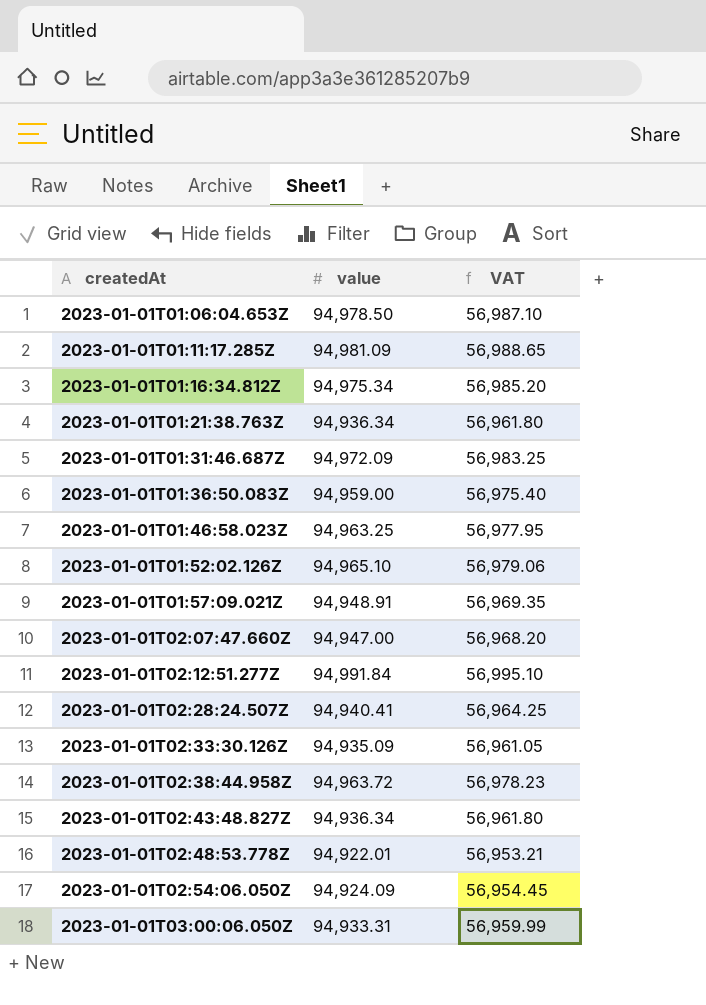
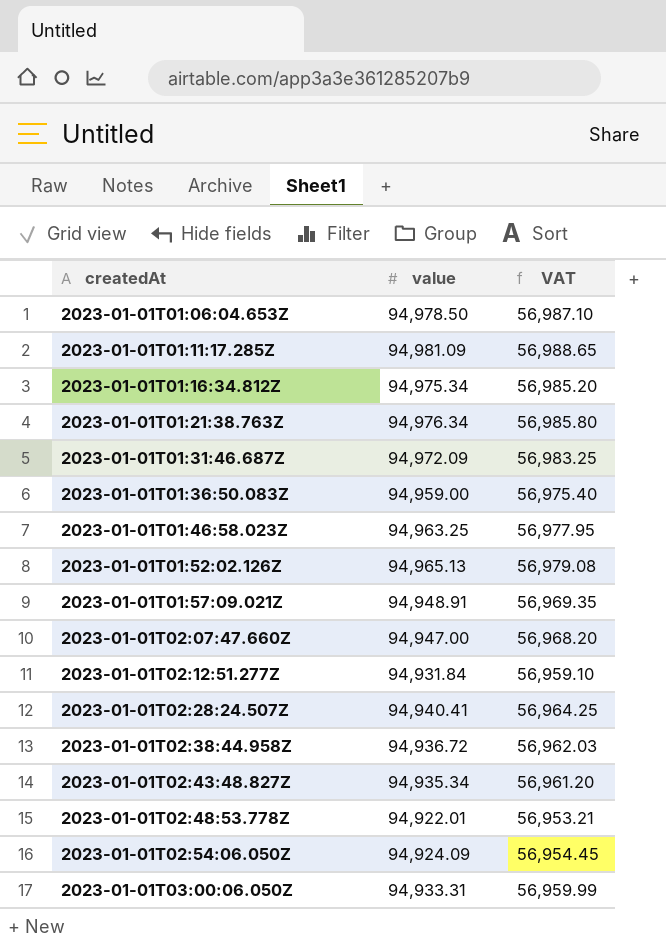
row 2023-01-01T02:33:30.126Z: 94,935.09 | 56,961.05 -> none
2023-01-01T01:21:38.763Z | value: 94,936.34 -> 94,976.34
2023-01-01T01:21:38.763Z | VAT: 56,961.80 -> 56,985.80
2023-01-01T01:52:02.126Z | value: 94,965.10 -> 94,965.13
2023-01-01T01:52:02.126Z | VAT: 56,979.06 -> 56,979.08
2023-01-01T02:12:51.277Z | value: 94,991.84 -> 94,931.84
2023-01-01T02:12:51.277Z | VAT: 56,995.10 -> 56,959.10
2023-01-01T02:38:44.958Z | value: 94,963.72 -> 94,936.72
2023-01-01T02:38:44.958Z | VAT: 56,978.23 -> 56,962.03
2023-01-01T02:43:48.827Z | value: 94,936.34 -> 94,935.34
2023-01-01T02:43:48.827Z | VAT: 56,961.80 -> 56,961.20

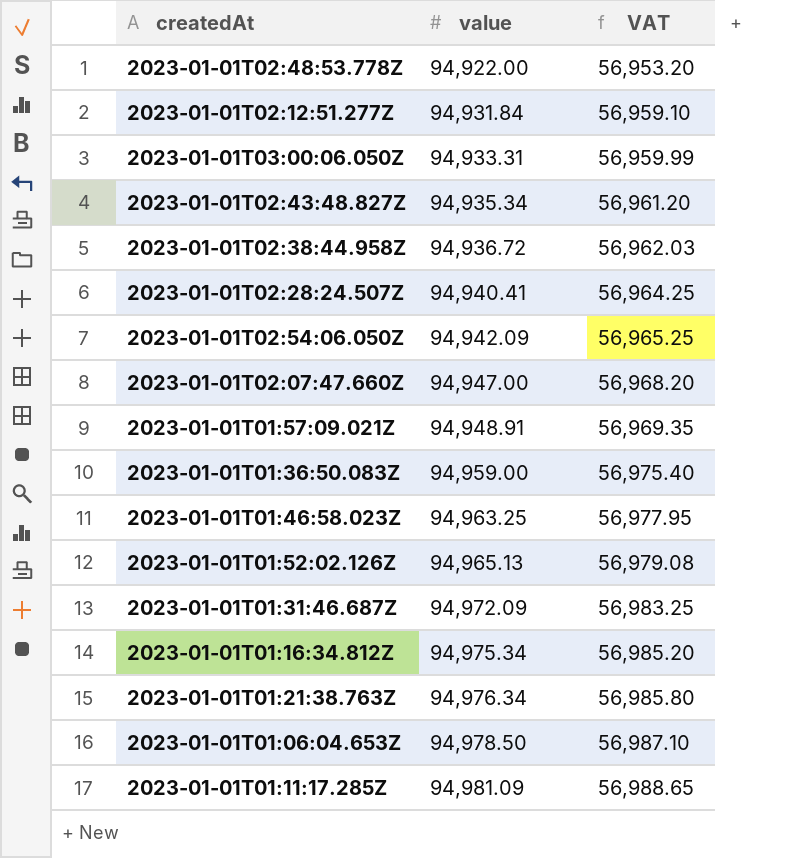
row order: createdAt ascending -> value ascending
2023-01-01T02:48:53.778Z | value: 94,922.01 -> 94,922.00
2023-01-01T02:48:53.778Z | VAT: 56,953.21 -> 56,953.20
2023-01-01T02:54:06.050Z | value: 94,924.09 -> 94,942.09
2023-01-01T02:54:06.050Z | VAT: 56,954.45 -> 56,965.25

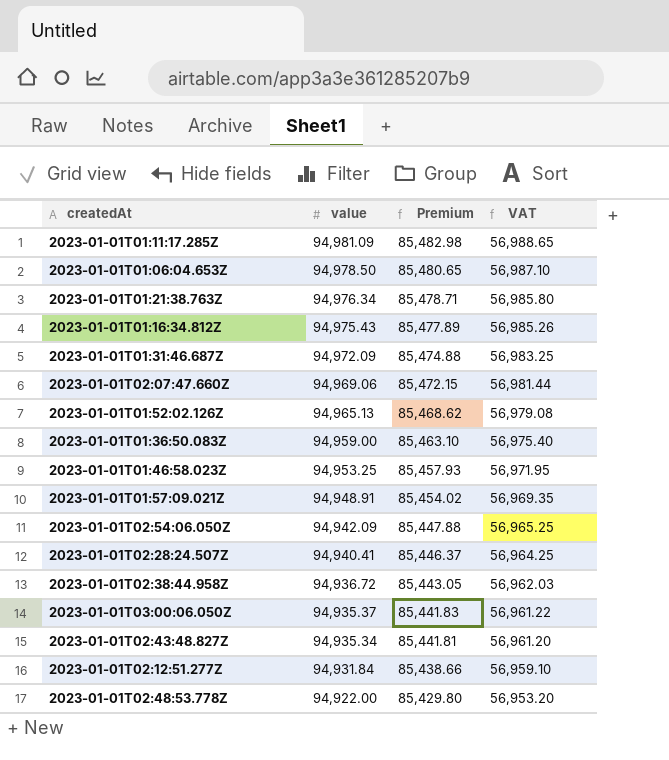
row order: value ascending -> value descending
column Premium | formula: none -> [value] * 0.9
2023-01-01T01:16:34.812Z | value: 94,975.34 -> 94,975.43
2023-01-01T01:16:34.812Z | VAT: 56,985.20 -> 56,985.26
2023-01-01T02:07:47.660Z | value: 94,947.00 -> 94,969.06
2023-01-01T02:07:47.660Z | VAT: 56,968.20 -> 56,981.44
2023-01-01T01:46:58.023Z | value: 94,963.25 -> 94,953.25
2023-01-01T01:46:58.023Z | VAT: 56,977.95 -> 56,971.95
2023-01-01T03:00:06.050Z | value: 94,933.31 -> 94,935.37
2023-01-01T03:00:06.050Z | VAT: 56,959.99 -> 56,961.22

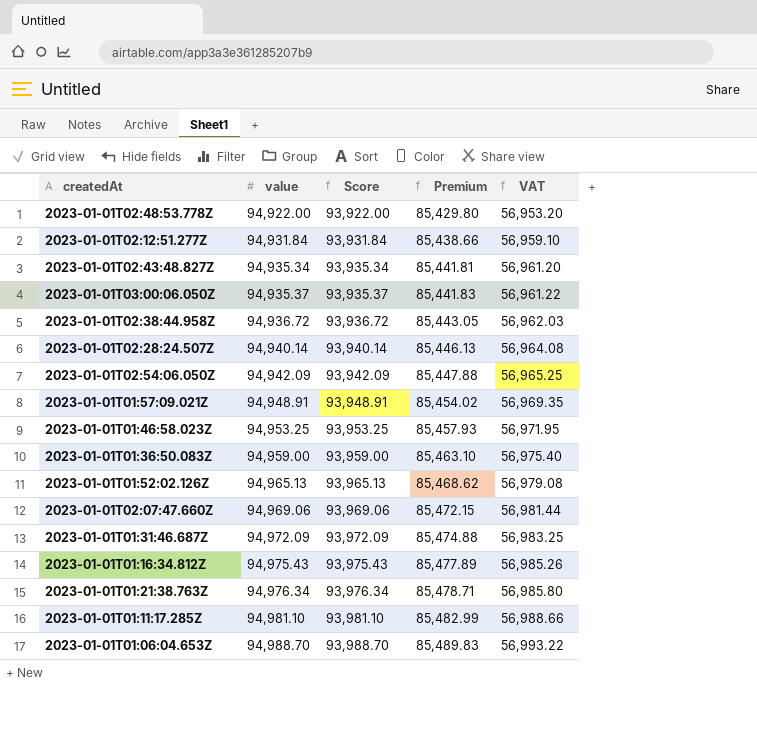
row order: value descending -> value ascending
column Score | formula: none -> [value] - 1000
2023-01-01T02:28:24.507Z | value: 94,940.41 -> 94,940.14
2023-01-01T02:28:24.507Z | Premium: 85,446.37 -> 85,446.13
2023-01-01T02:28:24.507Z | VAT: 56,964.25 -> 56,964.08
2023-01-01T01:11:17.285Z | value: 94,981.09 -> 94,981.10
2023-01-01T01:11:17.285Z | Premium: 85,482.98 -> 85,482.99
2023-01-01T01:11:17.285Z | VAT: 56,988.65 -> 56,988.66
2023-01-01T01:06:04.653Z | value: 94,978.50 -> 94,988.70
2023-01-01T01:06:04.653Z | Premium: 85,480.65 -> 85,489.83
2023-01-01T01:06:04.653Z | VAT: 56,987.10 -> 56,993.22

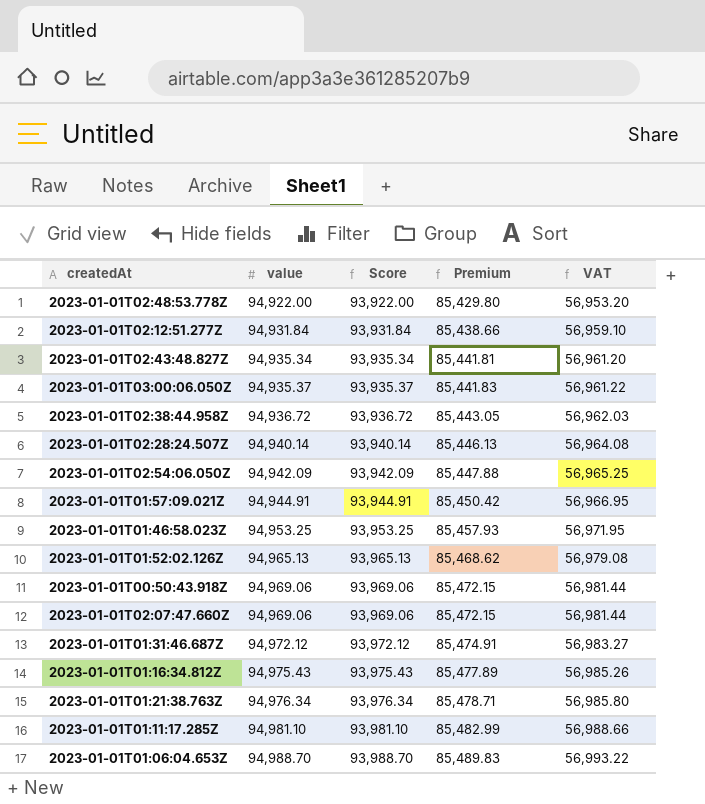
row 2023-01-01T01:36:50.083Z: 94,959.00 | 93,959.00 | 85,463.10 | 56,975.40 -> none
2023-01-01T01:57:09.021Z | value: 94,948.91 -> 94,944.91
2023-01-01T01:57:09.021Z | Score: 93,948.91 -> 93,944.91
2023-01-01T01:57:09.021Z | Premium: 85,454.02 -> 85,450.42
2023-01-01T01:57:09.021Z | VAT: 56,969.35 -> 56,966.95
row 2023-01-01T00:50:43.918Z: none -> 94,969.06 | 93,969.06 | 85,472.15 | 56,981.44
2023-01-01T01:31:46.687Z | value: 94,972.09 -> 94,972.12
2023-01-01T01:31:46.687Z | Score: 93,972.09 -> 93,972.12
2023-01-01T01:31:46.687Z | Premium: 85,474.88 -> 85,474.91
2023-01-01T01:31:46.687Z | VAT: 56,983.25 -> 56,983.27

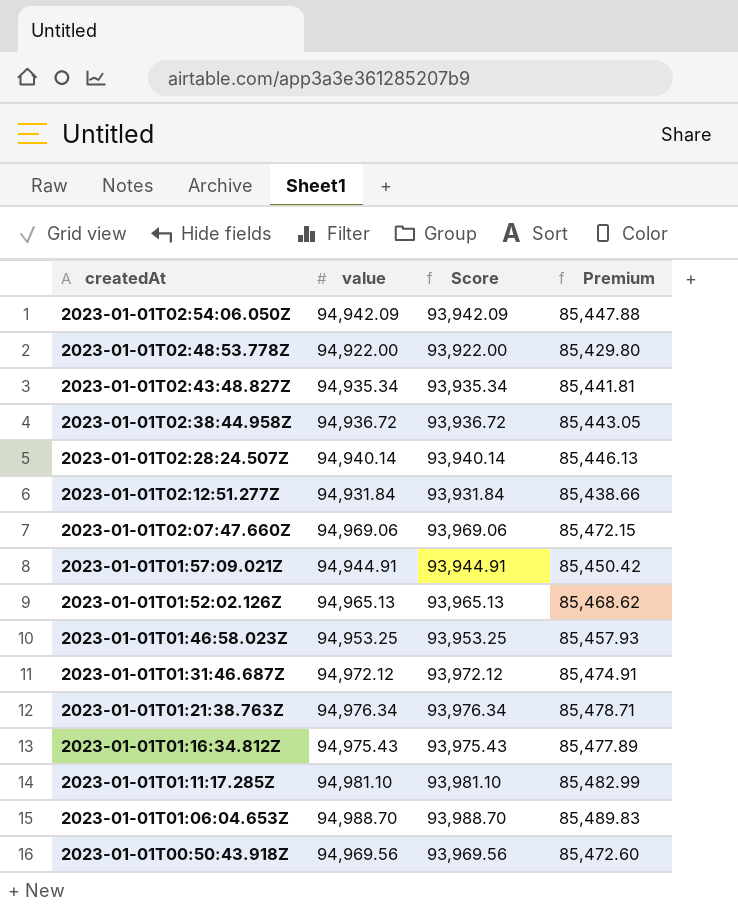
row order: value ascending -> createdAt descending
column VAT | formula: [value] * 0.6 -> none
row 2023-01-01T03:00:06.050Z: 94,935.37 | 93,935.37 | 85,441.83 | 56,961.22 -> none
2023-01-01T00:50:43.918Z | value: 94,969.06 -> 94,969.56
2023-01-01T00:50:43.918Z | Score: 93,969.06 -> 93,969.56
2023-01-01T00:50:43.918Z | Premium: 85,472.15 -> 85,472.60

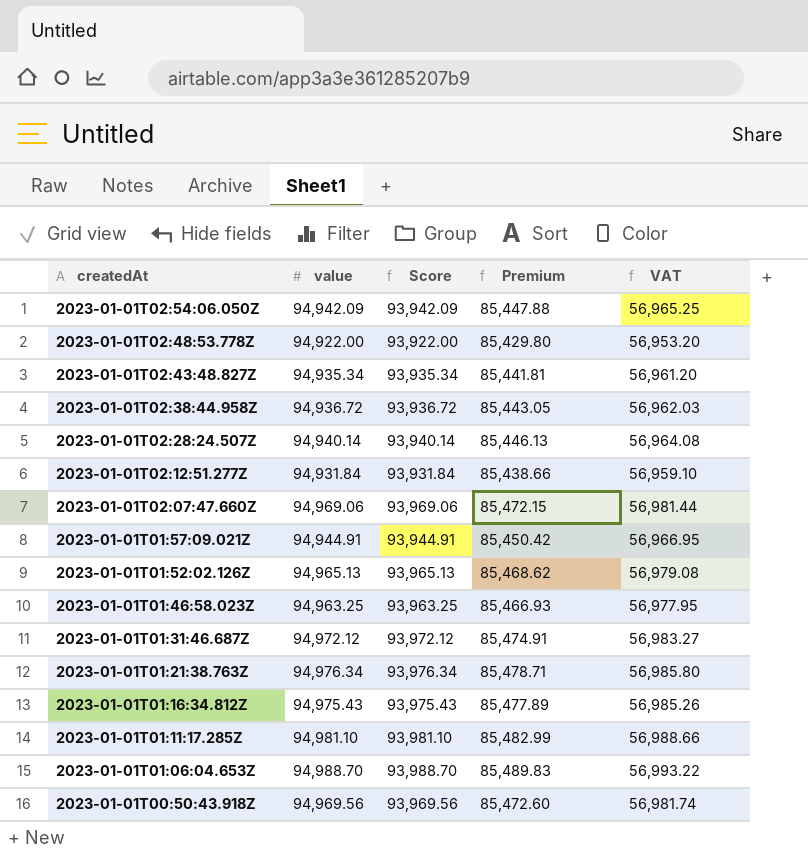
column VAT | formula: none -> [value] * 0.6
2023-01-01T01:46:58.023Z | value: 94,953.25 -> 94,963.25
2023-01-01T01:46:58.023Z | Score: 93,953.25 -> 93,963.25
2023-01-01T01:46:58.023Z | Premium: 85,457.93 -> 85,466.93

